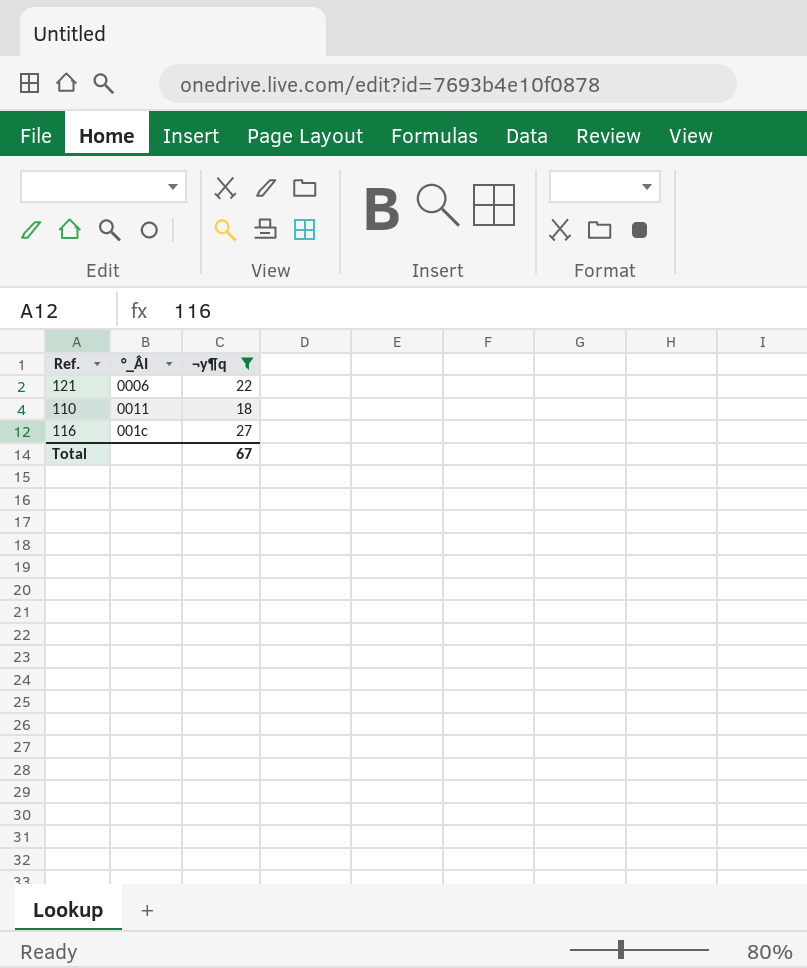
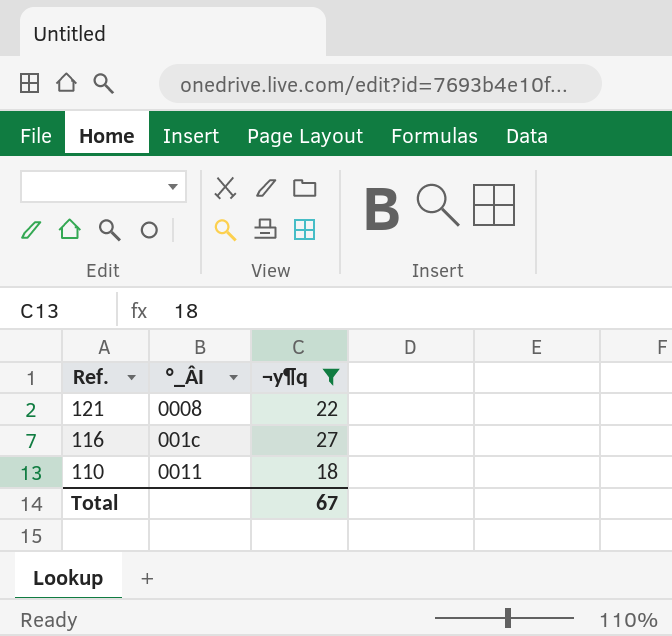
row order: none -> Ref. descending
121 | °_ÂI: 0006 -> 0008

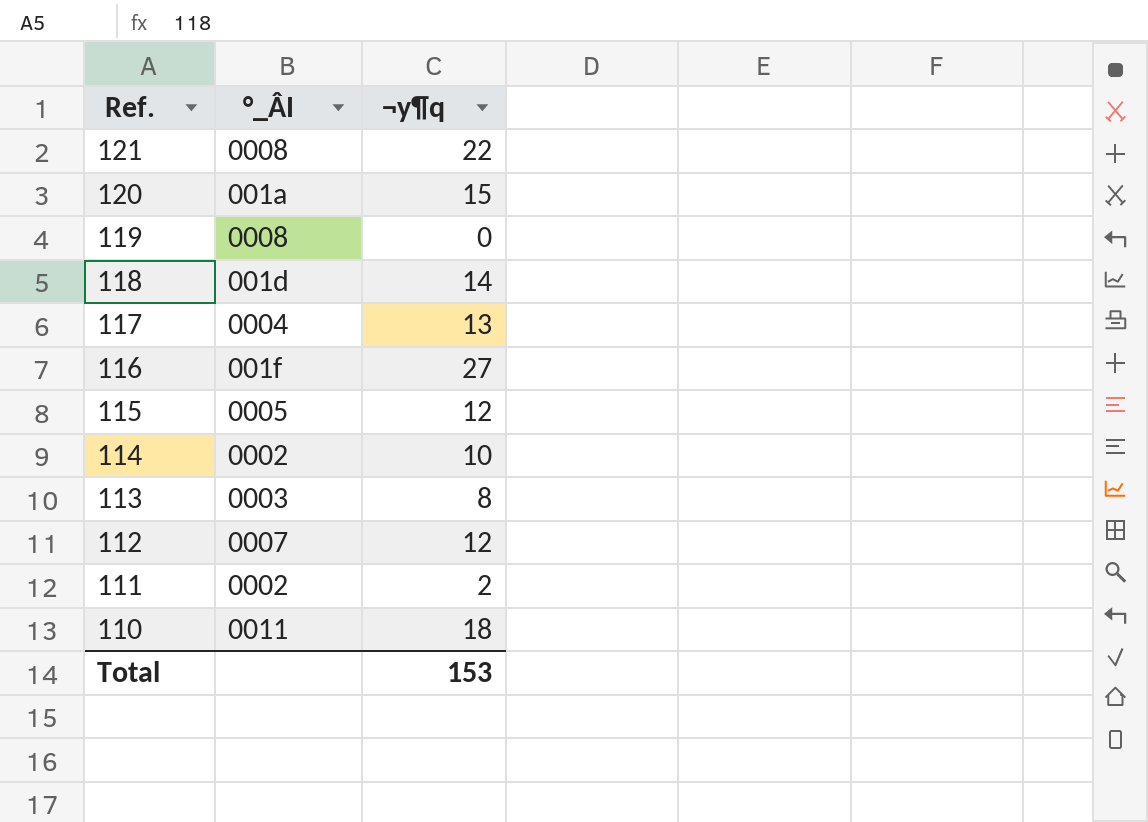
filter: ¬y¶q >= 18 -> none
116 | °_ÂI: 001c -> 001f
Total | ¬y¶q: 67 -> 153

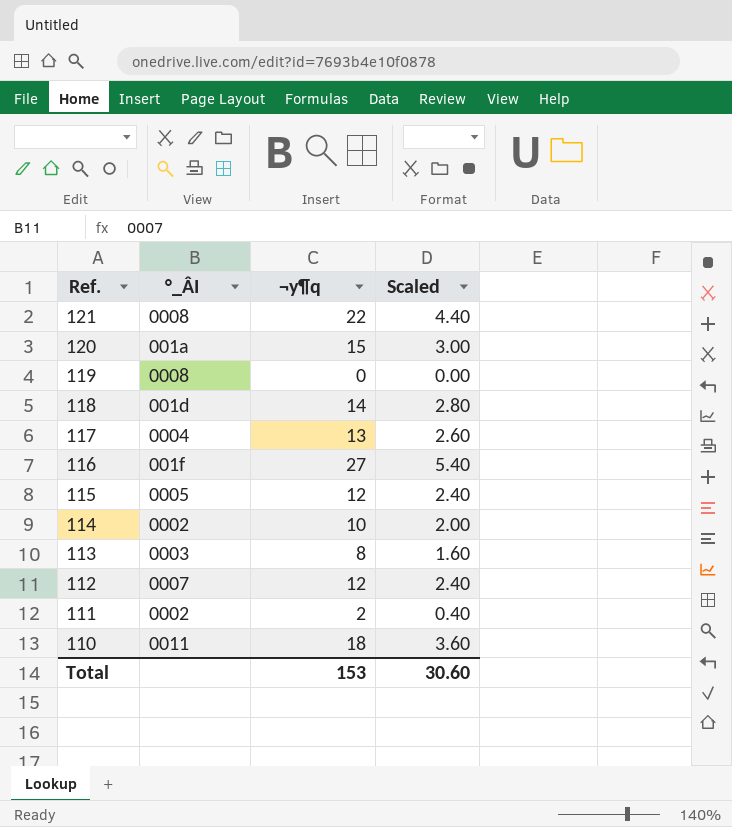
column Scaled | formula: none -> [¬y¶q] * 0.2

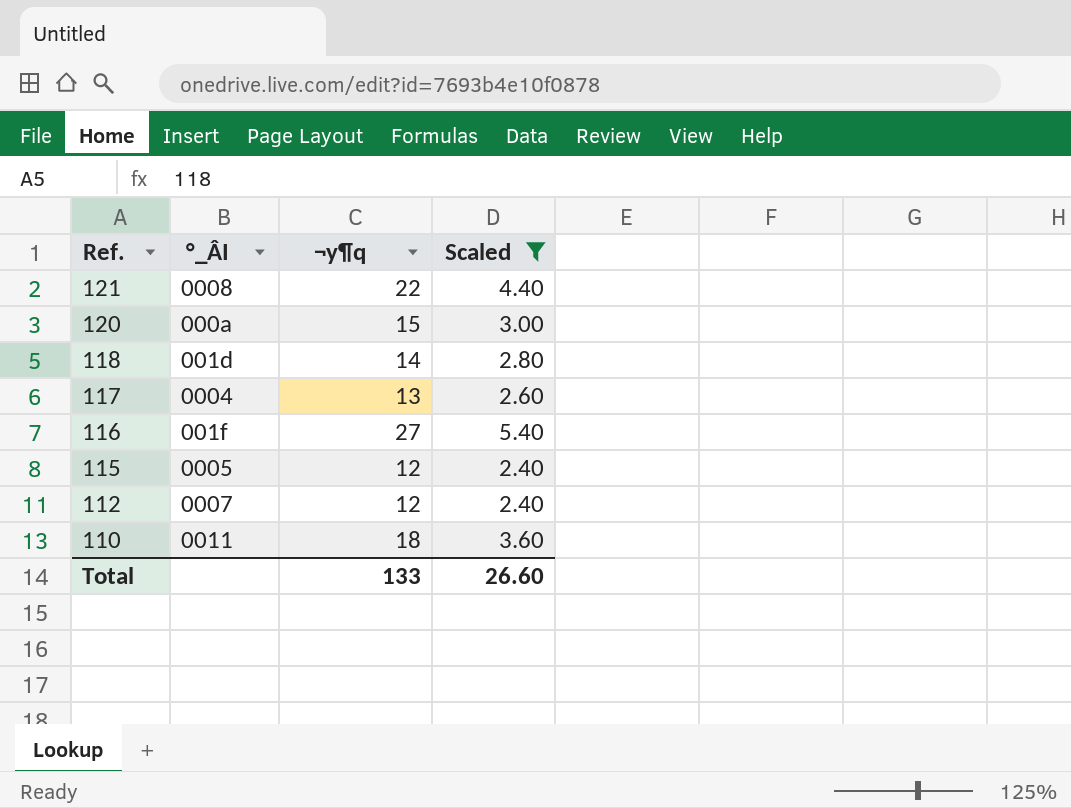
filter: none -> Scaled >= 2.40
120 | °_ÂI: 001a -> 000a
Total | ¬y¶q: 153 -> 133
Total | Scaled: 30.60 -> 26.60

